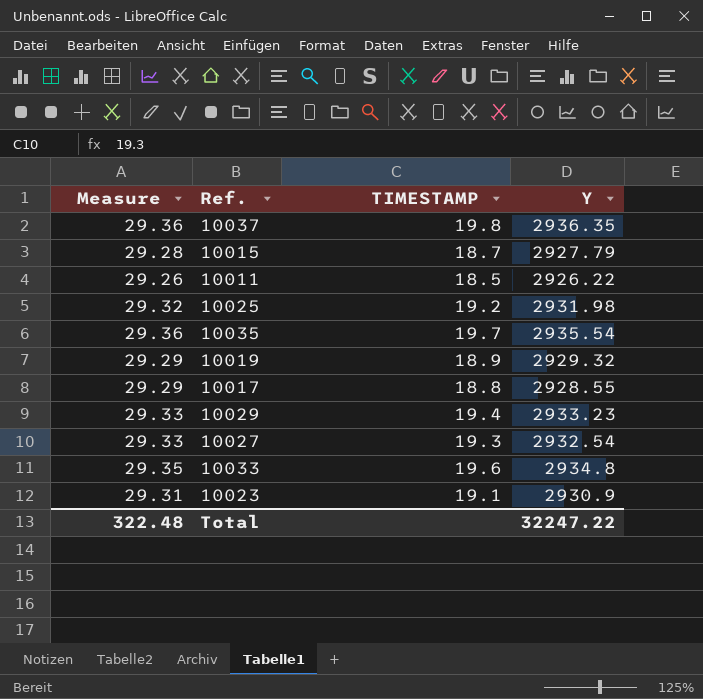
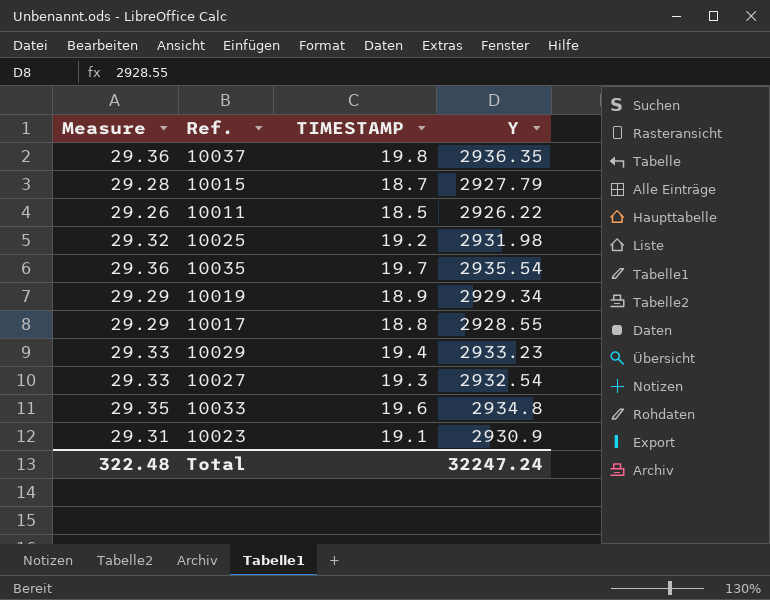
10019 | Y: 2929.32 -> 2929.34
Total | Y: 32247.22 -> 32247.24

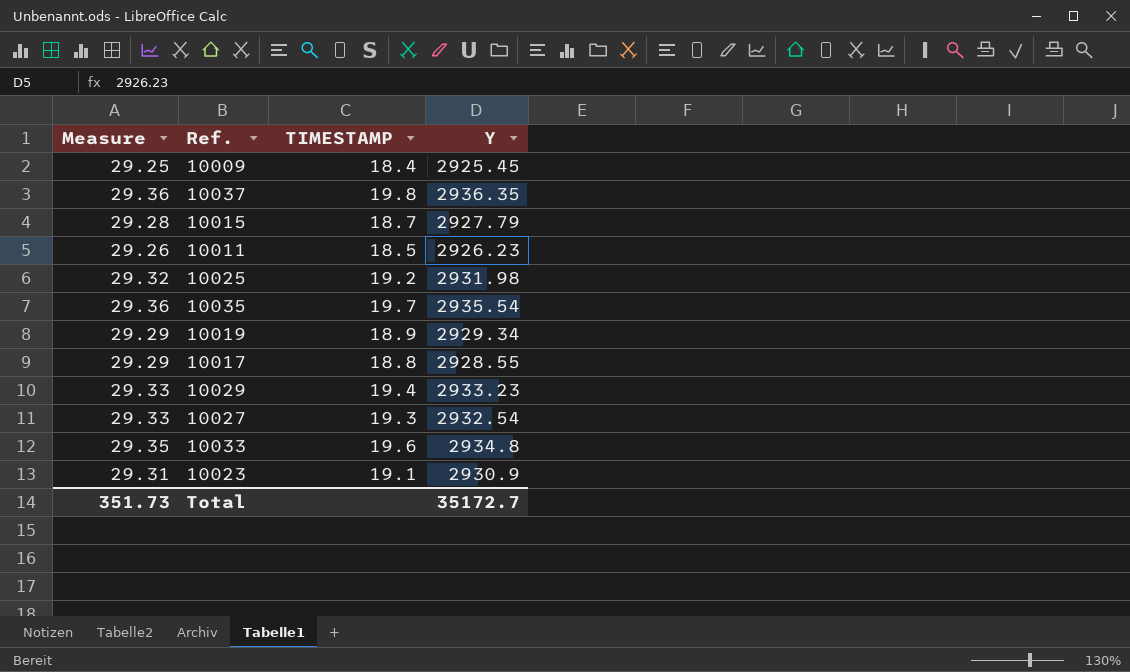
row 10009: none -> 29.25 | 18.4 | 2925.45
10011 | Y: 2926.22 -> 2926.23
Total | Measure: 322.48 -> 351.73
Total | Y: 32247.24 -> 35172.7

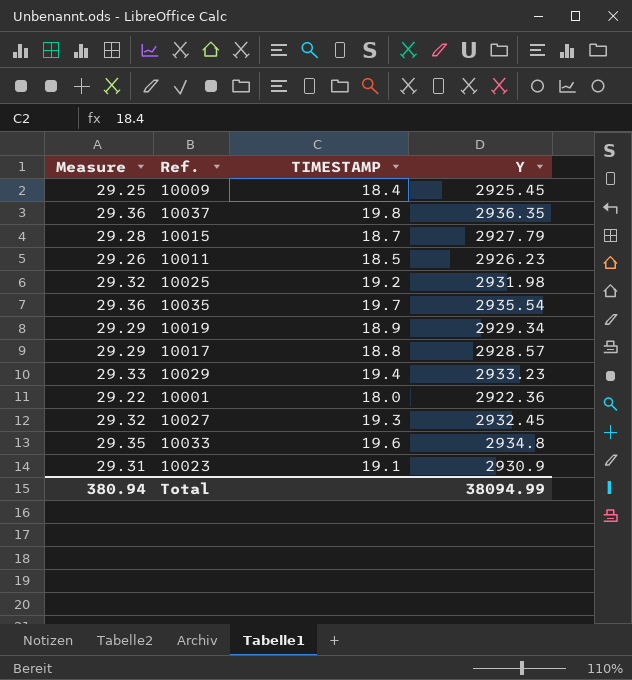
10017 | Y: 2928.55 -> 2928.57
row 10001: none -> 29.22 | 18.0 | 2922.36
10027 | Measure: 29.33 -> 29.32
10027 | Y: 2932.54 -> 2932.45
Total | Measure: 351.73 -> 380.94
Total | Y: 35172.7 -> 38094.99

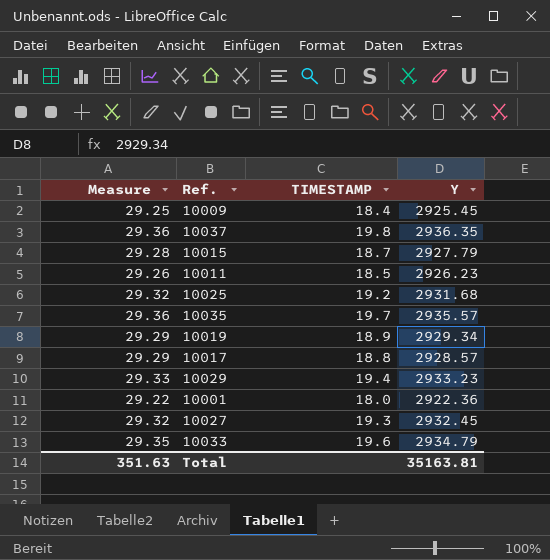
row 10023: 29.31 | 19.1 | 2930.9 -> none
10025 | Y: 2931.98 -> 2931.68
10035 | Y: 2935.54 -> 2935.57
10033 | Y: 2934.8 -> 2934.79
Total | Measure: 380.94 -> 351.63
Total | Y: 38094.99 -> 35163.81

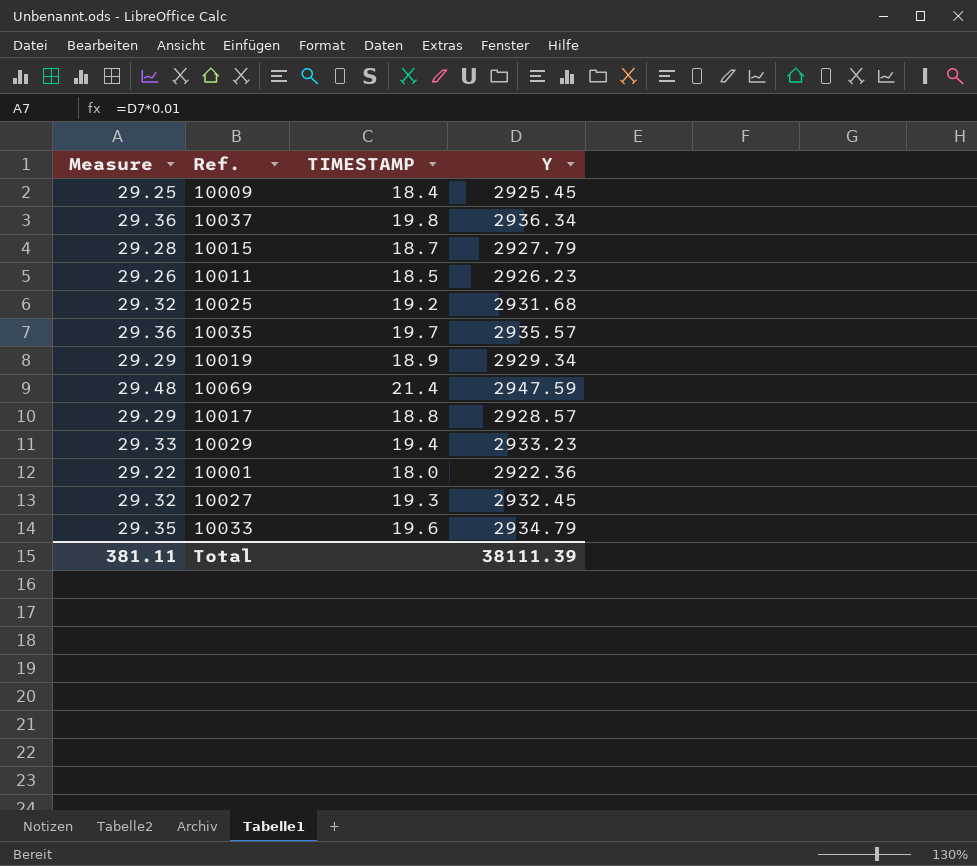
10037 | Y: 2936.35 -> 2936.34
row 10069: none -> 29.48 | 21.4 | 2947.59
Total | Measure: 351.63 -> 381.11
Total | Y: 35163.81 -> 38111.39

